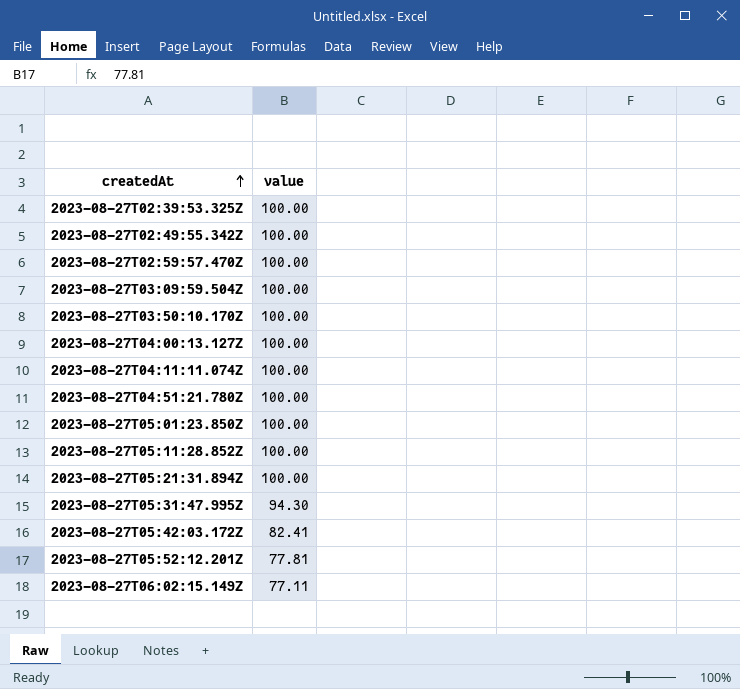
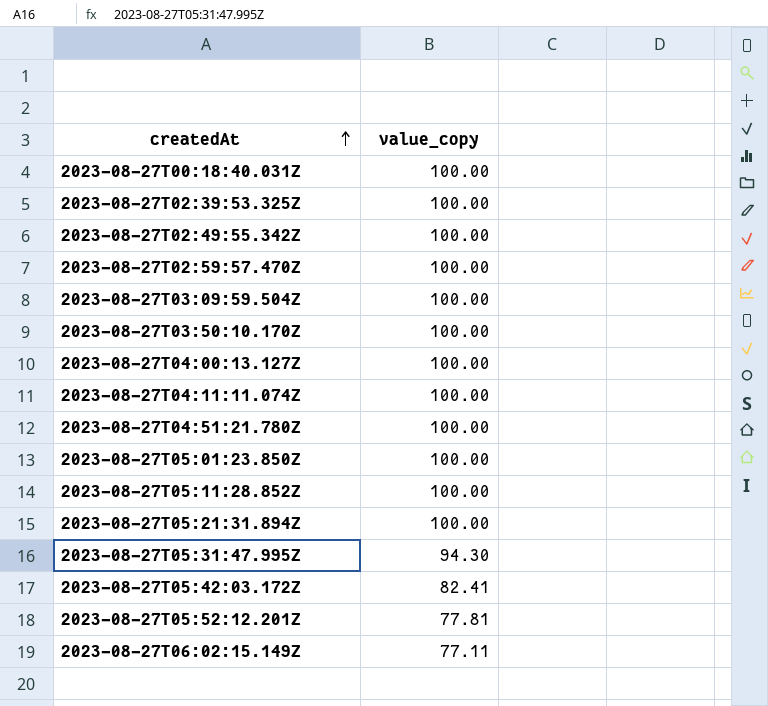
column name: value -> value_copy
row 2023-08-27T00:18:40.031Z: none -> 100.00

